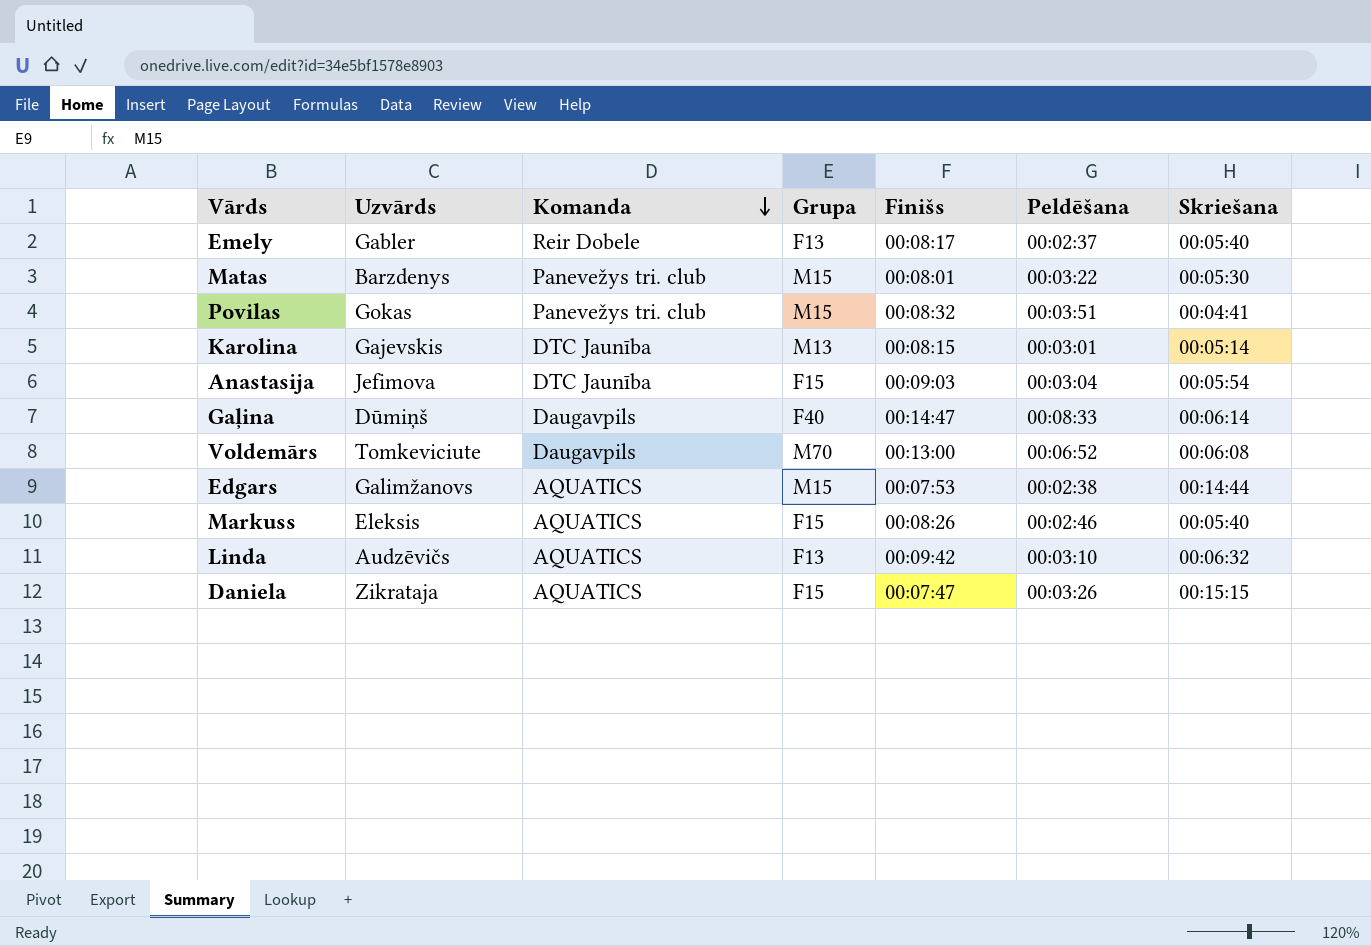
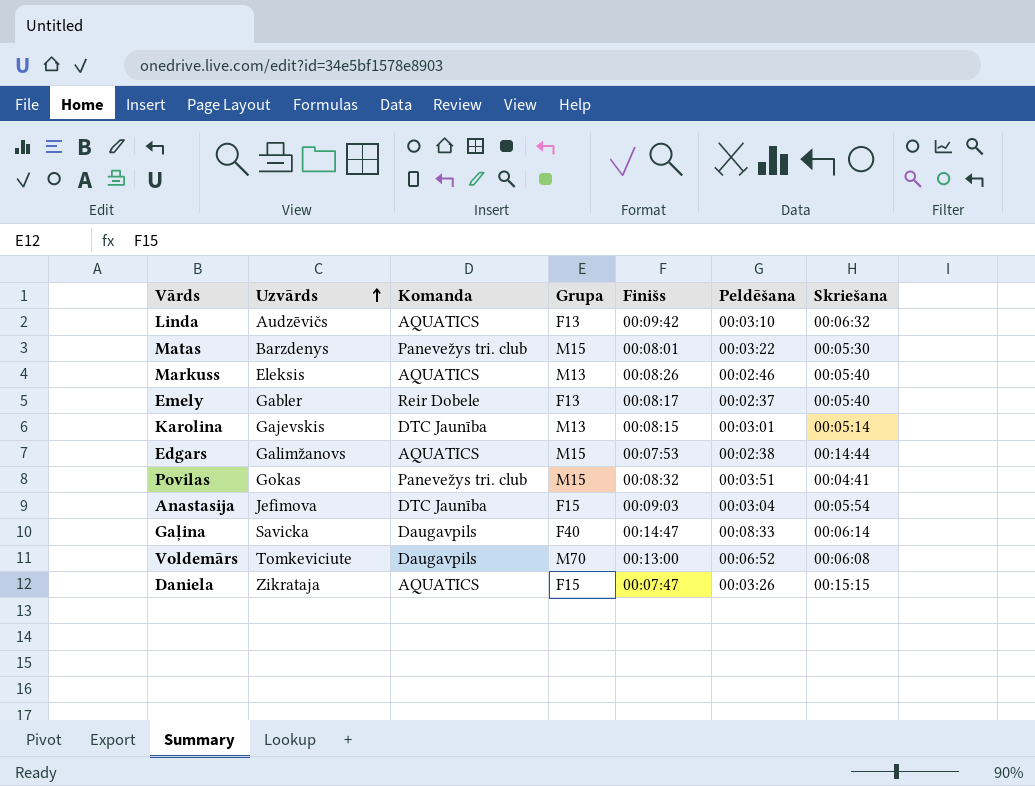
row order: Komanda descending -> Uzvārds ascending
Markuss | Grupa: F15 -> M13
Gaļina | Uzvārds: Dūmiņš -> Savicka

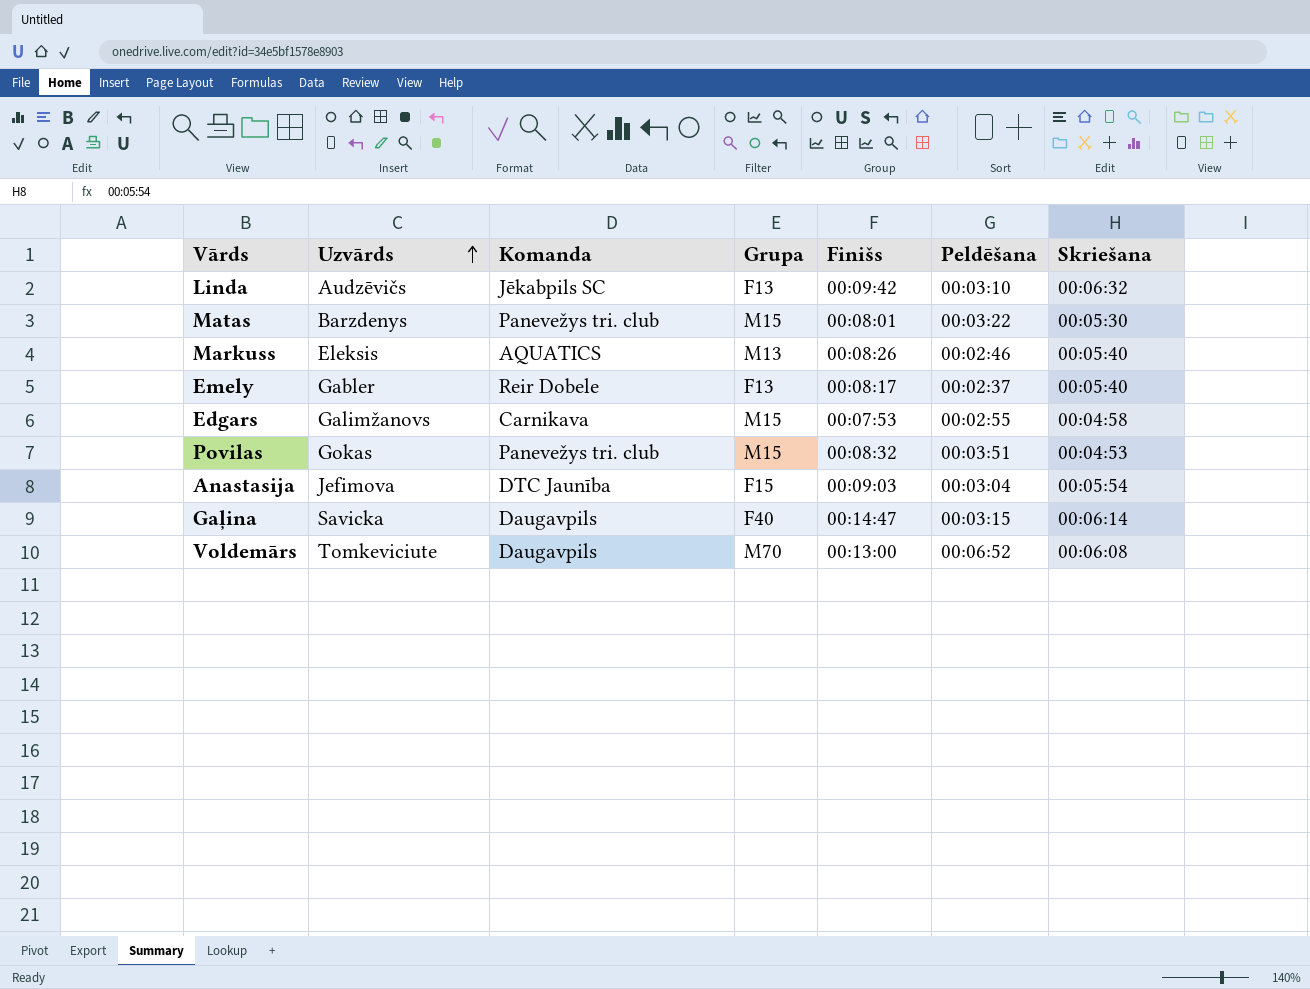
row Karolina: Gajevskis | DTC Jaunība | M13 | 00:08:15 | 00:03:01 | 00:05:14 -> none
row Daniela: Zikrataja | AQUATICS | F15 | 00:07:47 | 00:03:26 | 00:15:15 -> none
Linda | Komanda: AQUATICS -> Jēkabpils SC
Edgars | Komanda: AQUATICS -> Carnikava
Edgars | Peldēšana: 00:02:38 -> 00:02:55
Edgars | Skriešana: 00:14:44 -> 00:04:58
Povilas | Skriešana: 00:04:41 -> 00:04:53
Gaļina | Peldēšana: 00:08:33 -> 00:03:15

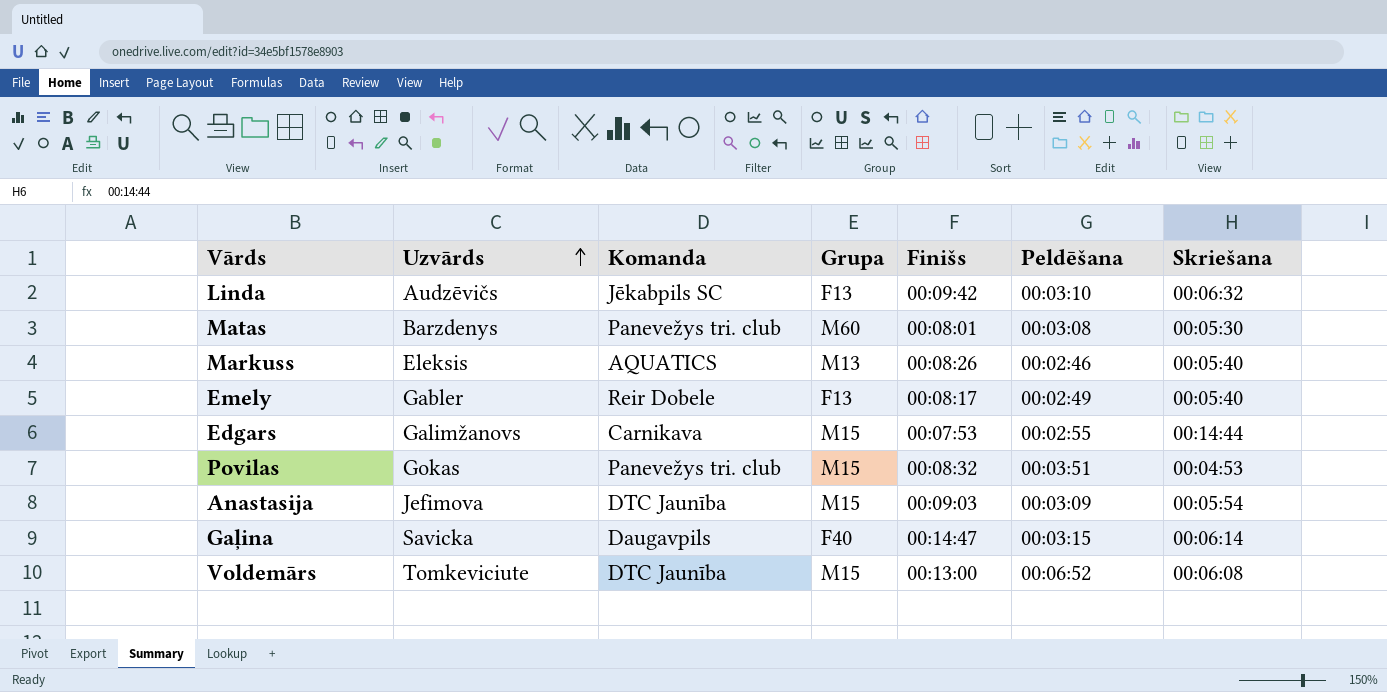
Matas | Grupa: M15 -> M60
Matas | Peldēšana: 00:03:22 -> 00:03:08
Emely | Peldēšana: 00:02:37 -> 00:02:49
Edgars | Skriešana: 00:04:58 -> 00:14:44
Anastasija | Grupa: F15 -> M15
Anastasija | Peldēšana: 00:03:04 -> 00:03:09
Voldemārs | Komanda: Daugavpils -> DTC Jaunība
Voldemārs | Grupa: M70 -> M15

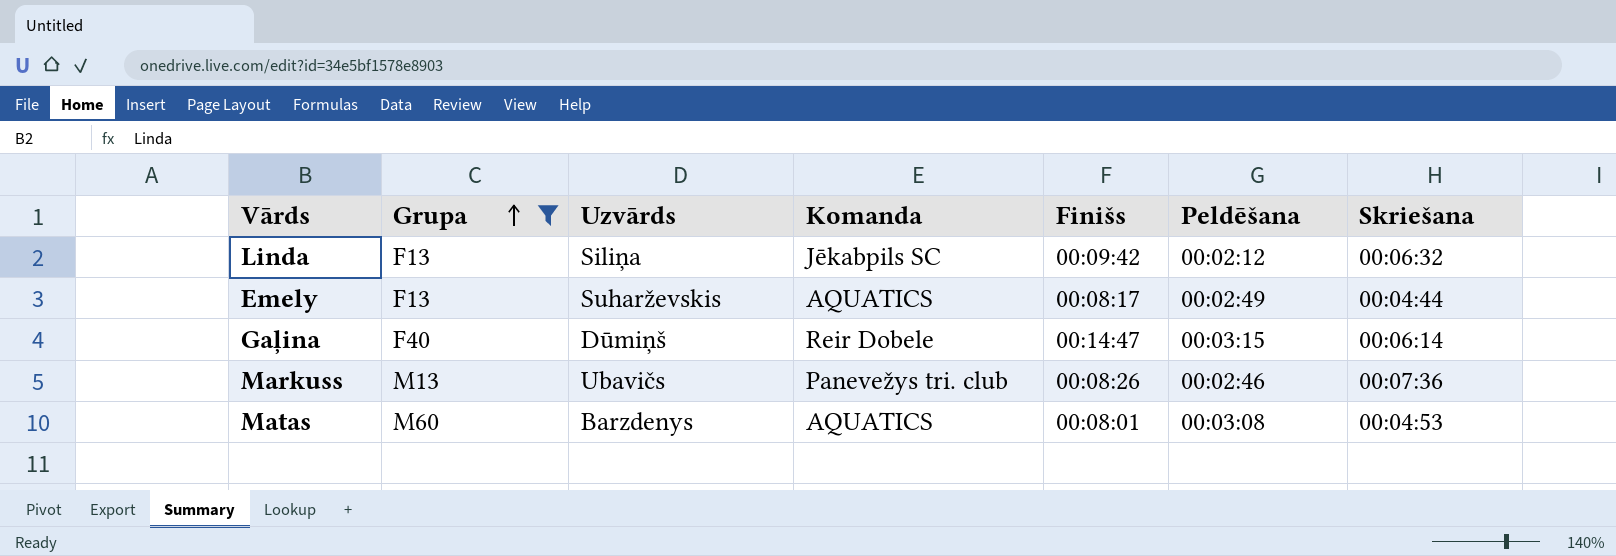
filter: none -> Grupa != M15
row order: Uzvārds ascending -> Grupa ascending
column Grupa | position: 4 -> 2
Linda | Uzvārds: Audzēvičs -> Siliņa
Linda | Peldēšana: 00:03:10 -> 00:02:12
Emely | Uzvārds: Gabler -> Suharževskis
Emely | Komanda: Reir Dobele -> AQUATICS
Emely | Skriešana: 00:05:40 -> 00:04:44
Gaļina | Uzvārds: Savicka -> Dūmiņš
Gaļina | Komanda: Daugavpils -> Reir Dobele
Markuss | Uzvārds: Eleksis -> Ubavičs
Markuss | Komanda: AQUATICS -> Panevežys tri. club
Markuss | Skriešana: 00:05:40 -> 00:07:36
Matas | Komanda: Panevežys tri. club -> AQUATICS
Matas | Skriešana: 00:05:30 -> 00:04:53

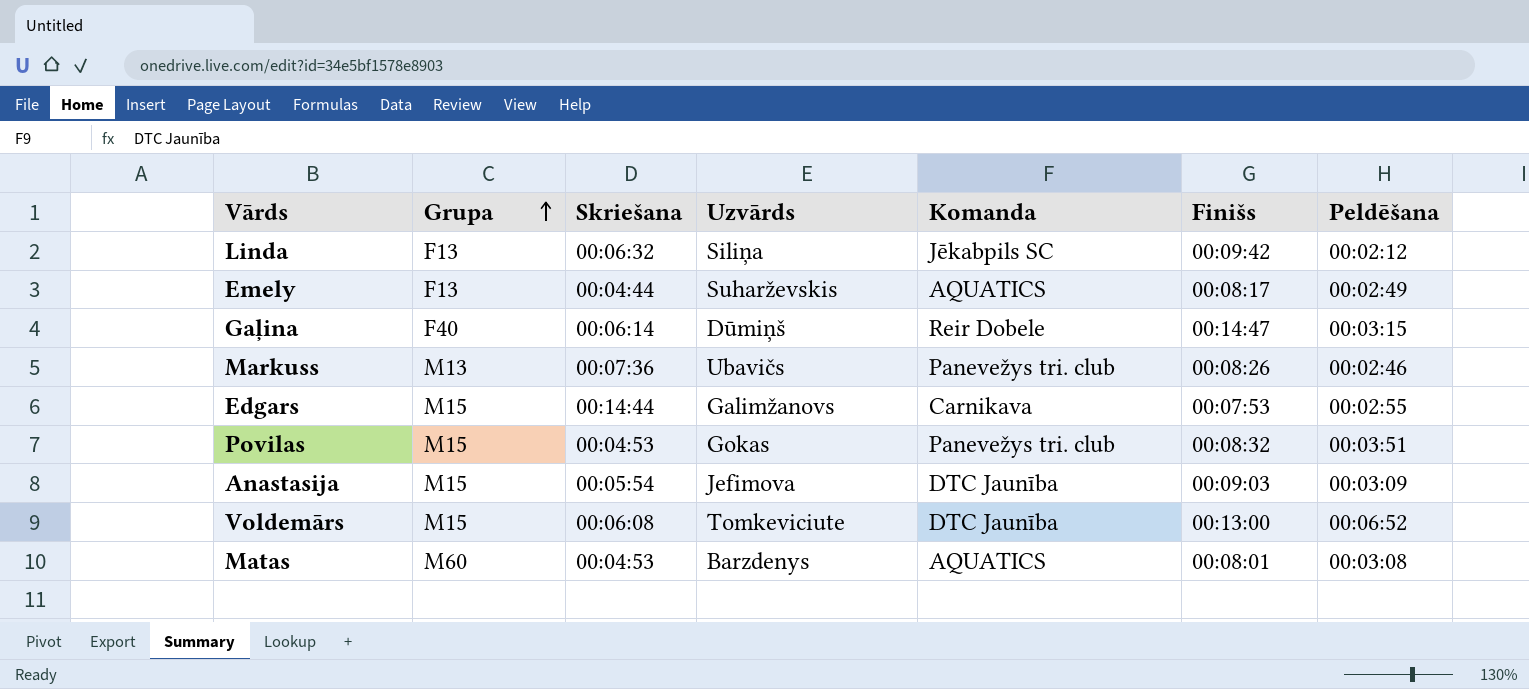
filter: Grupa != M15 -> none
column Skriešana | position: 7 -> 3

